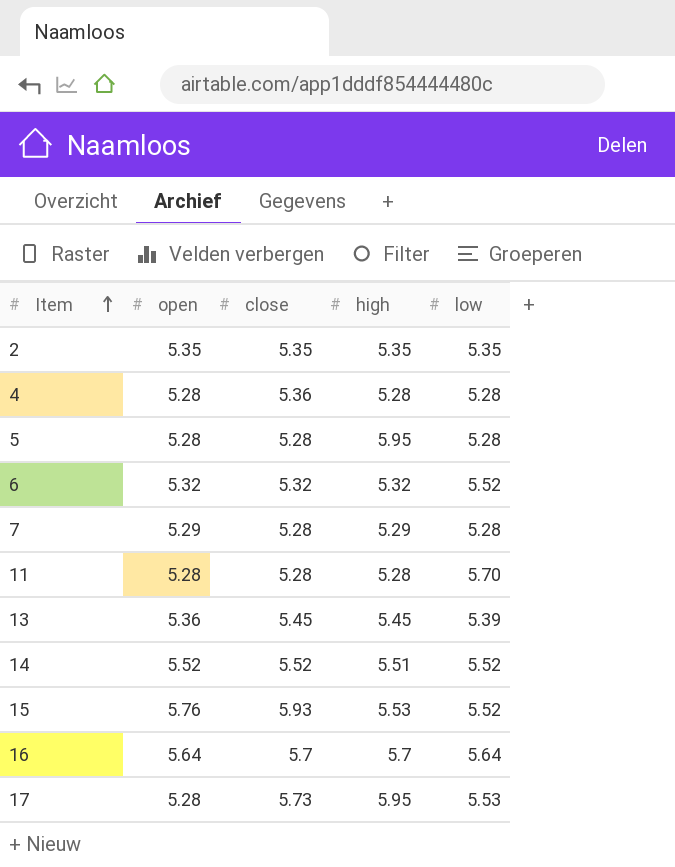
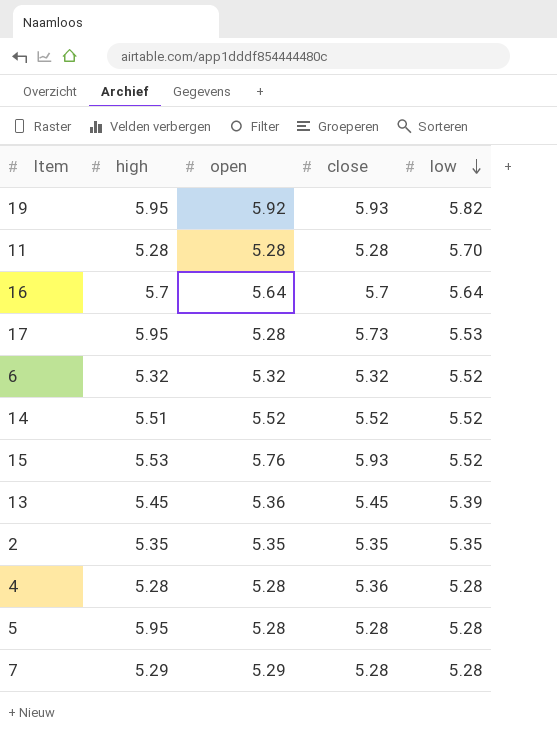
row order: Item ascending -> low descending
column high | position: 4 -> 2
row 19: none -> 5.95 | 5.92 | 5.93 | 5.82

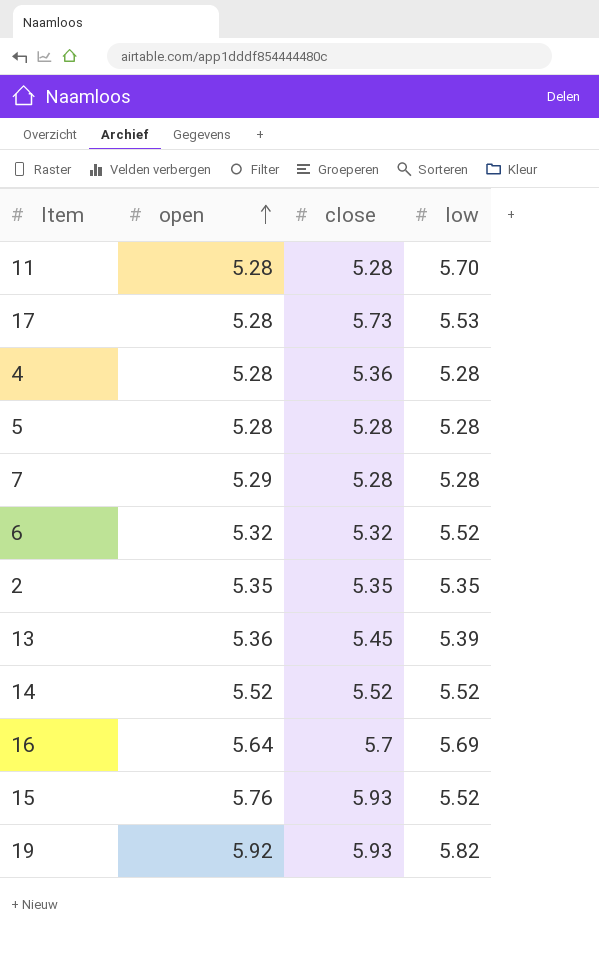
row order: low descending -> open ascending
column high | position: 2 -> none
16 | low: 5.64 -> 5.69

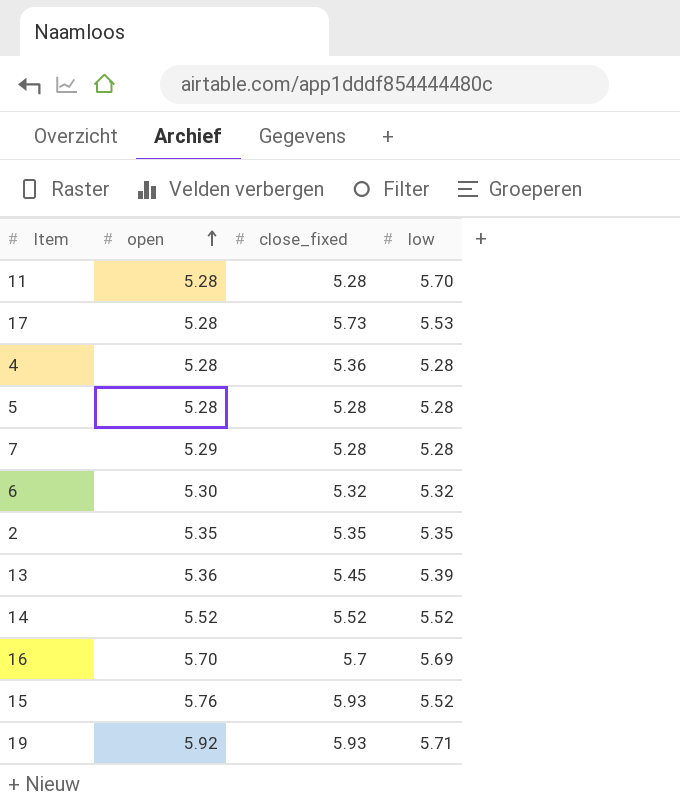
column name: close -> close_fixed
6 | open: 5.32 -> 5.30
6 | low: 5.52 -> 5.32
16 | open: 5.64 -> 5.70
19 | low: 5.82 -> 5.71

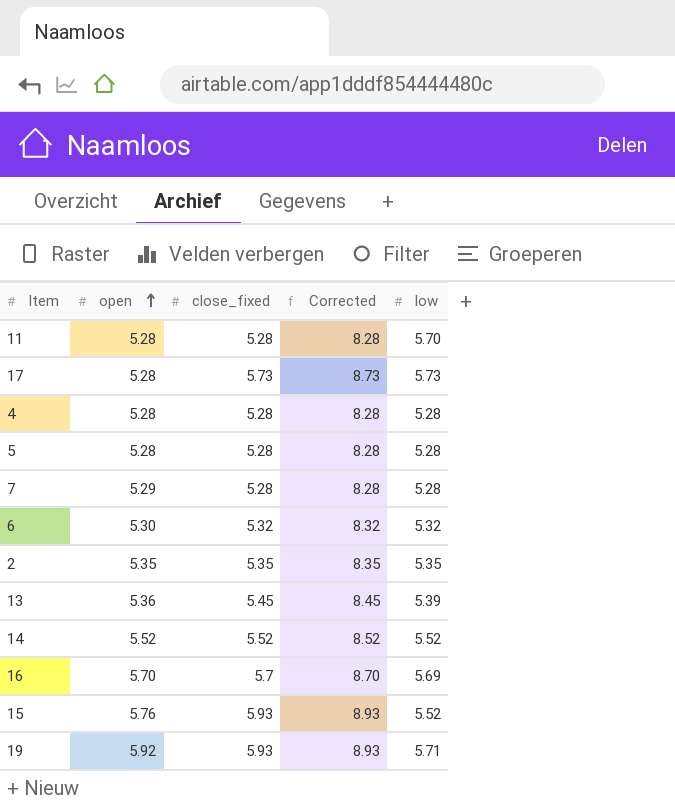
column Corrected | formula: none -> [close_fixed] + 3
17 | low: 5.53 -> 5.73
4 | close_fixed: 5.36 -> 5.28

